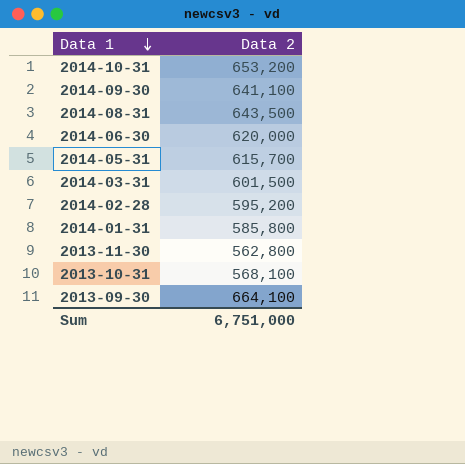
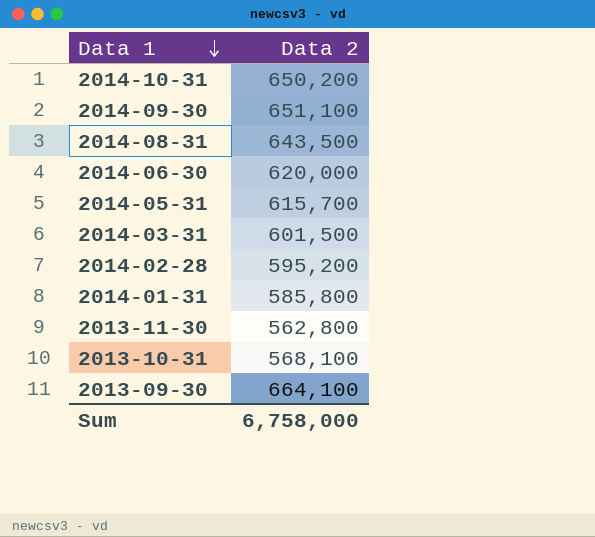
2014-10-31 | Data 2: 653,200 -> 650,200
2014-09-30 | Data 2: 641,100 -> 651,100
Sum | Data 2: 6,751,000 -> 6,758,000

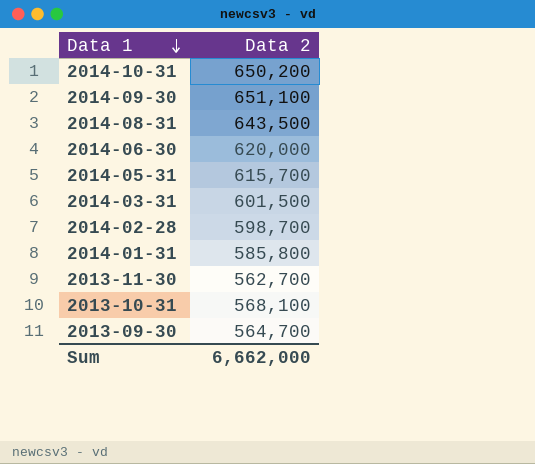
2014-02-28 | Data 2: 595,200 -> 598,700
2013-11-30 | Data 2: 562,800 -> 562,700
2013-09-30 | Data 2: 664,100 -> 564,700
Sum | Data 2: 6,758,000 -> 6,662,000

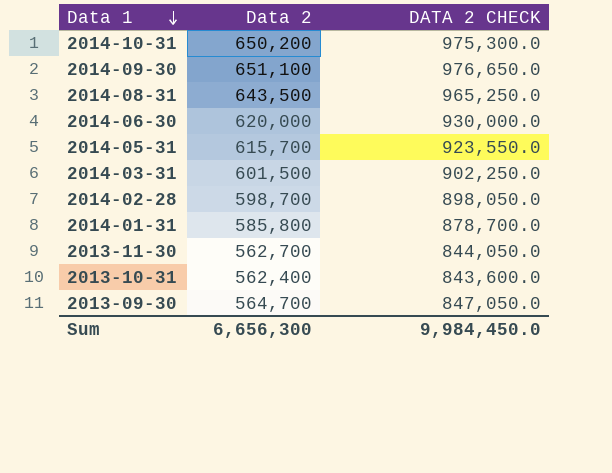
column DATA 2 CHECK | formula: none -> [Data 2] * 1.5
2013-10-31 | Data 2: 568,100 -> 562,400
Sum | Data 2: 6,662,000 -> 6,656,300

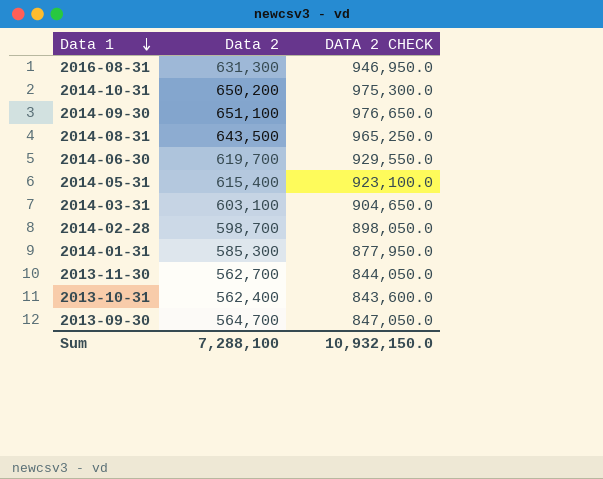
row 2016-08-31: none -> 631,300 | 946,950.0
2014-06-30 | Data 2: 620,000 -> 619,700
2014-06-30 | DATA 2 CHECK: 930,000.0 -> 929,550.0
2014-05-31 | Data 2: 615,700 -> 615,400
2014-05-31 | DATA 2 CHECK: 923,550.0 -> 923,100.0
2014-03-31 | Data 2: 601,500 -> 603,100
2014-03-31 | DATA 2 CHECK: 902,250.0 -> 904,650.0
2014-01-31 | Data 2: 585,800 -> 585,300
2014-01-31 | DATA 2 CHECK: 878,700.0 -> 877,950.0
Sum | Data 2: 6,656,300 -> 7,288,100
Sum | DATA 2 CHECK: 9,984,450.0 -> 10,932,150.0

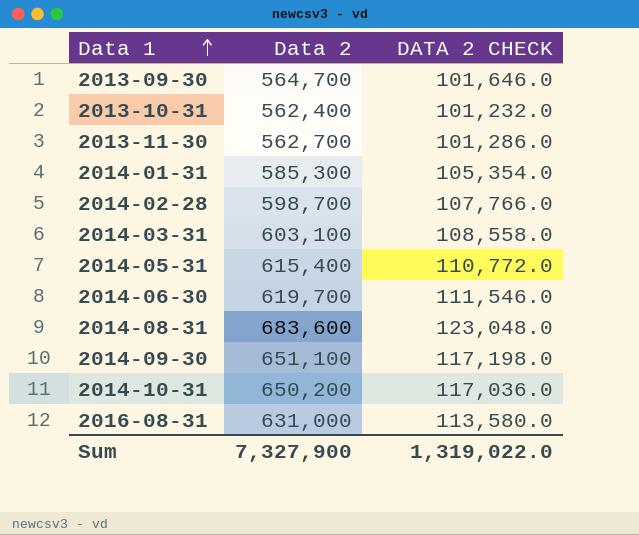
row order: Data 1 descending -> Data 1 ascending
column DATA 2 CHECK | formula: [Data 2] * 1.5 -> [Data 2] * 0.18
2014-08-31 | Data 2: 643,500 -> 683,600
2016-08-31 | Data 2: 631,300 -> 631,000
Sum | Data 2: 7,288,100 -> 7,327,900
Sum | DATA 2 CHECK: 10,932,150.0 -> 1,319,022.0

